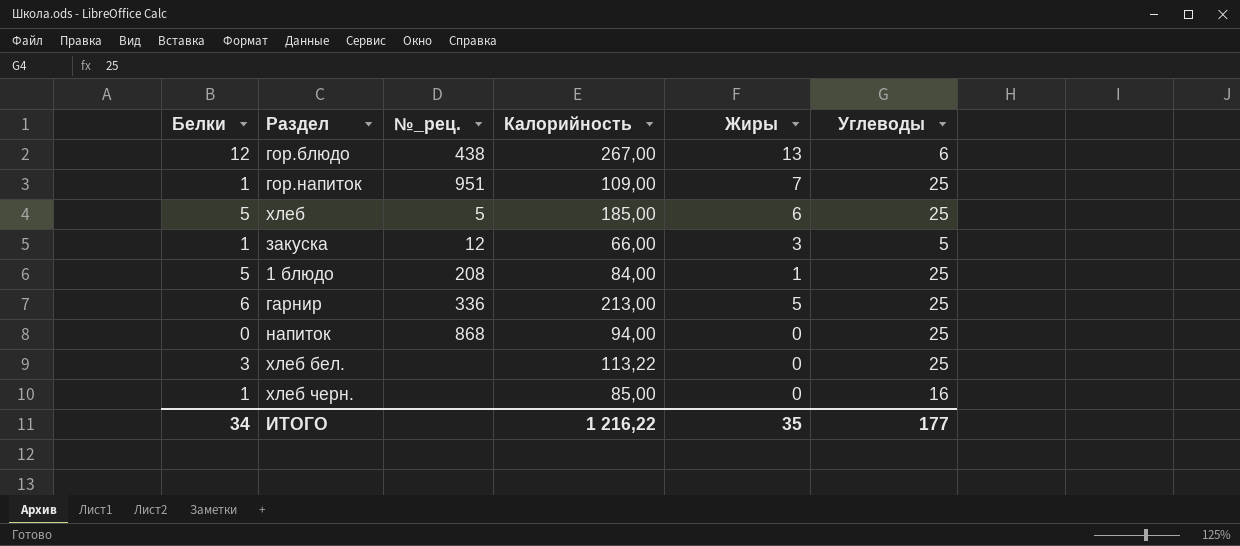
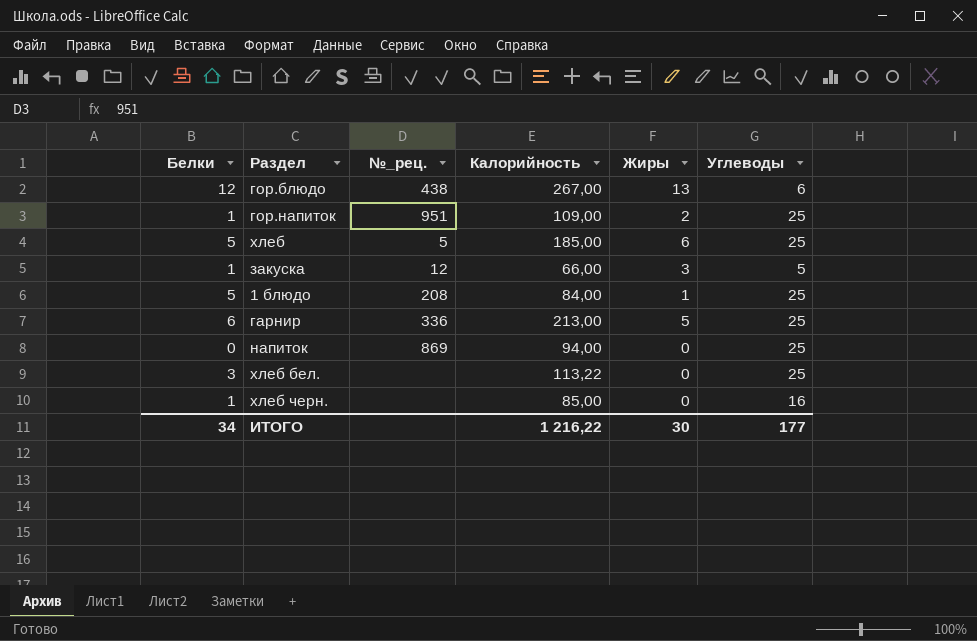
гор.напиток | Жиры: 7 -> 2
напиток | №_рец.: 868 -> 869
ИТОГО | Жиры: 35 -> 30

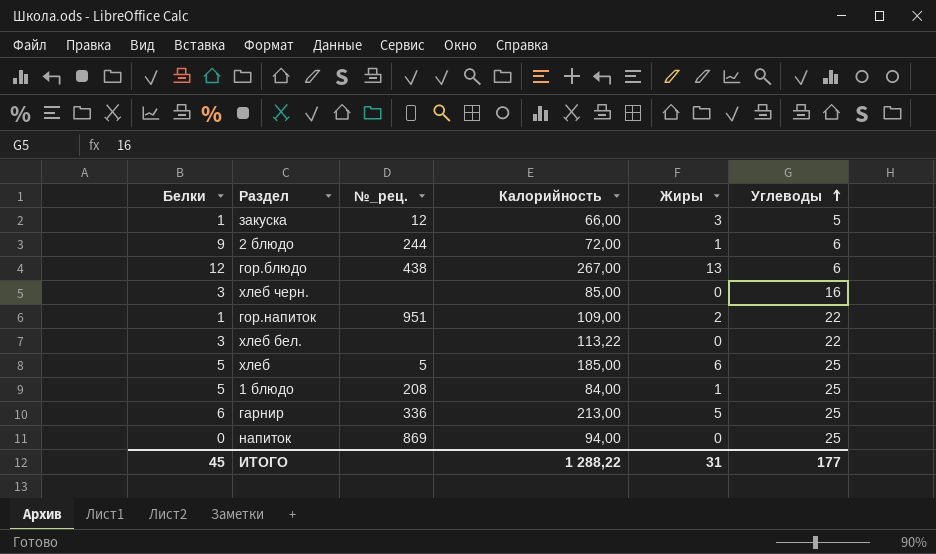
row order: none -> Углеводы ascending
row 2 блюдо: none -> 9 | 244 | 72,00 | 1 | 6
хлеб черн. | Белки: 1 -> 3
гор.напиток | Углеводы: 25 -> 22
хлеб бел. | Углеводы: 25 -> 22
ИТОГО | Белки: 34 -> 45
ИТОГО | Калорийность: 1 216,22 -> 1 288,22
ИТОГО | Жиры: 30 -> 31

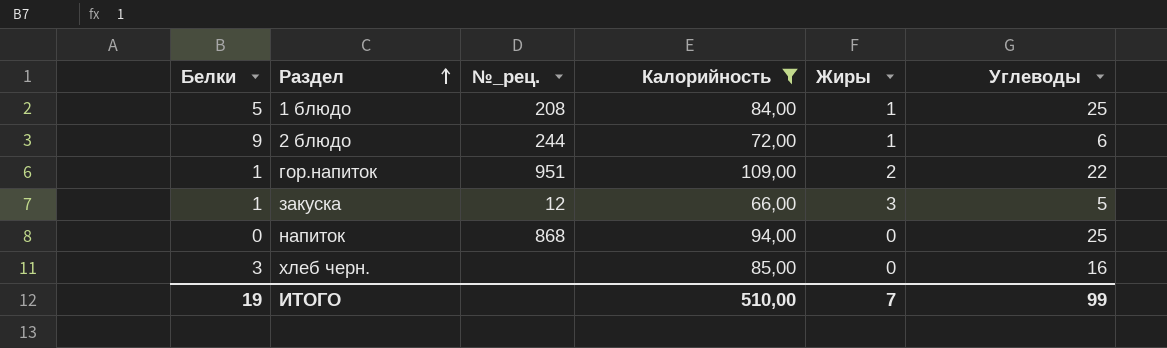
filter: none -> Калорийность <= 109,00
row order: Углеводы ascending -> Раздел ascending
напиток | №_рец.: 869 -> 868
ИТОГО | Белки: 45 -> 19
ИТОГО | Калорийность: 1 288,22 -> 510,00
ИТОГО | Жиры: 31 -> 7
ИТОГО | Углеводы: 177 -> 99

